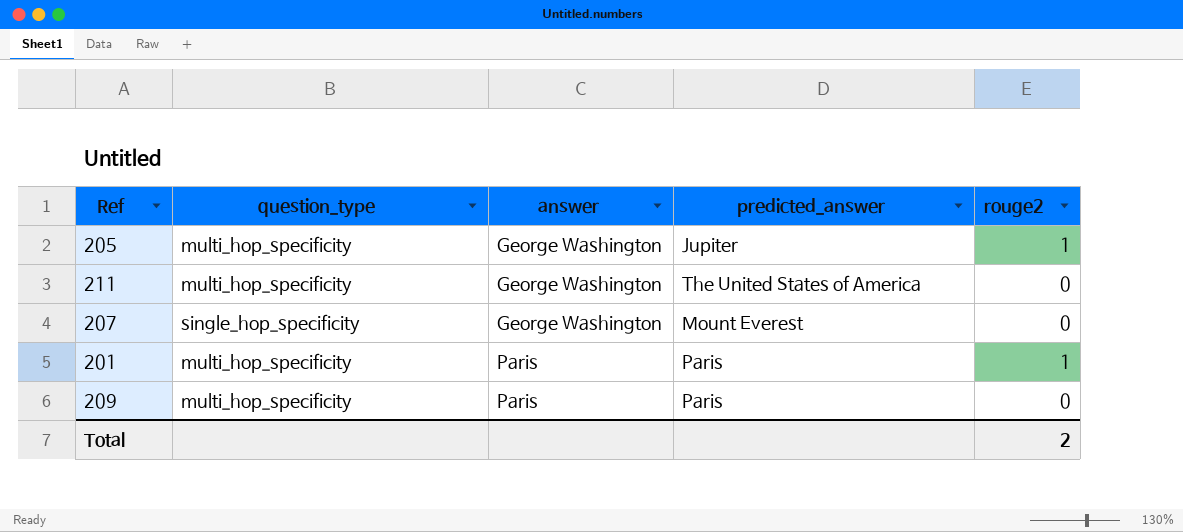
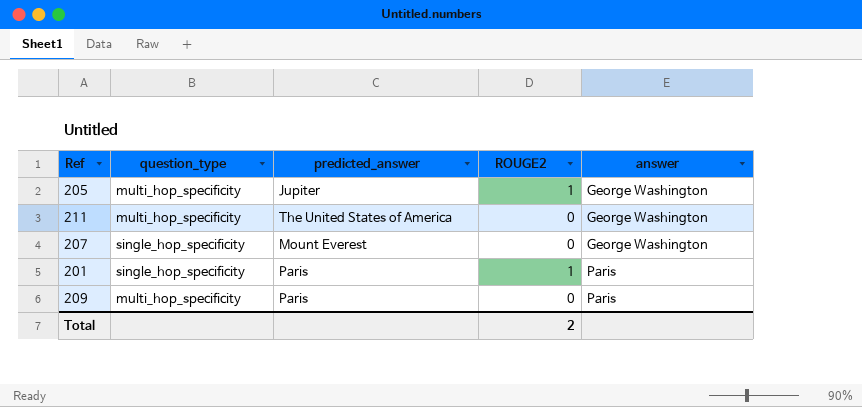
column name: rouge2 -> ROUGE2
column answer | position: 3 -> 5
201 | question_type: multi_hop_specificity -> single_hop_specificity

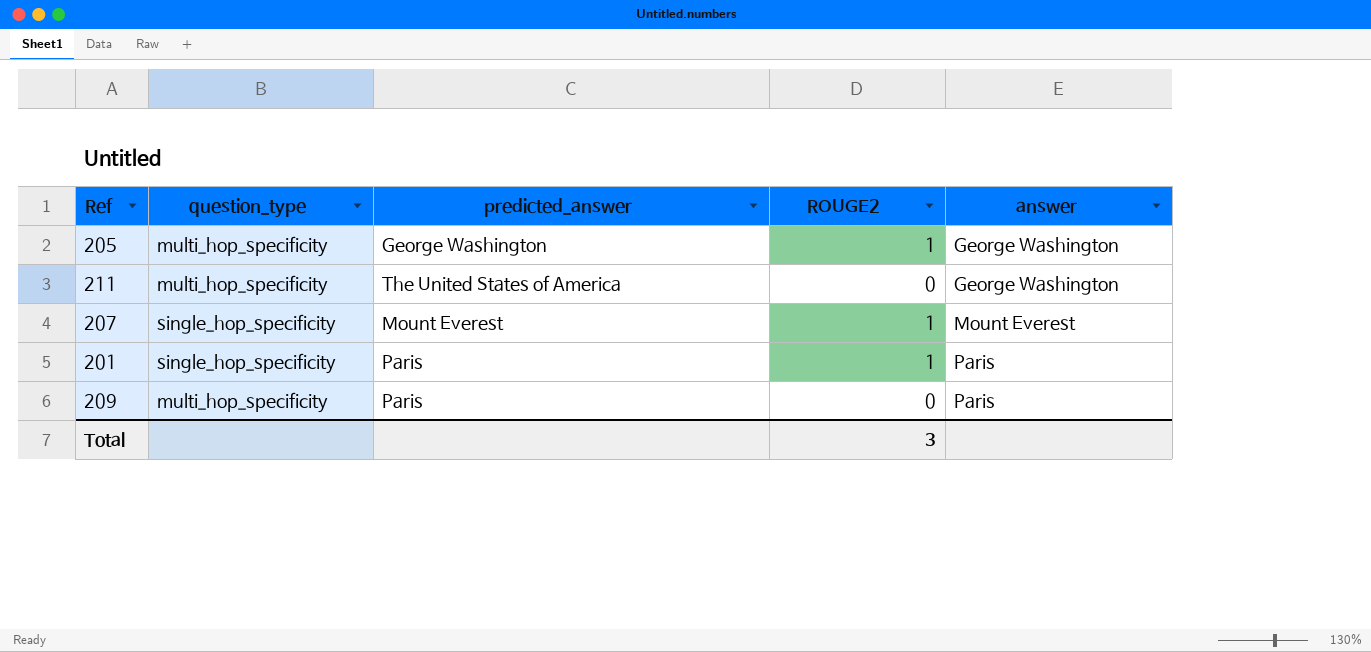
205 | predicted_answer: Jupiter -> George Washington
207 | ROUGE2: 0 -> 1
207 | answer: George Washington -> Mount Everest
Total | ROUGE2: 2 -> 3

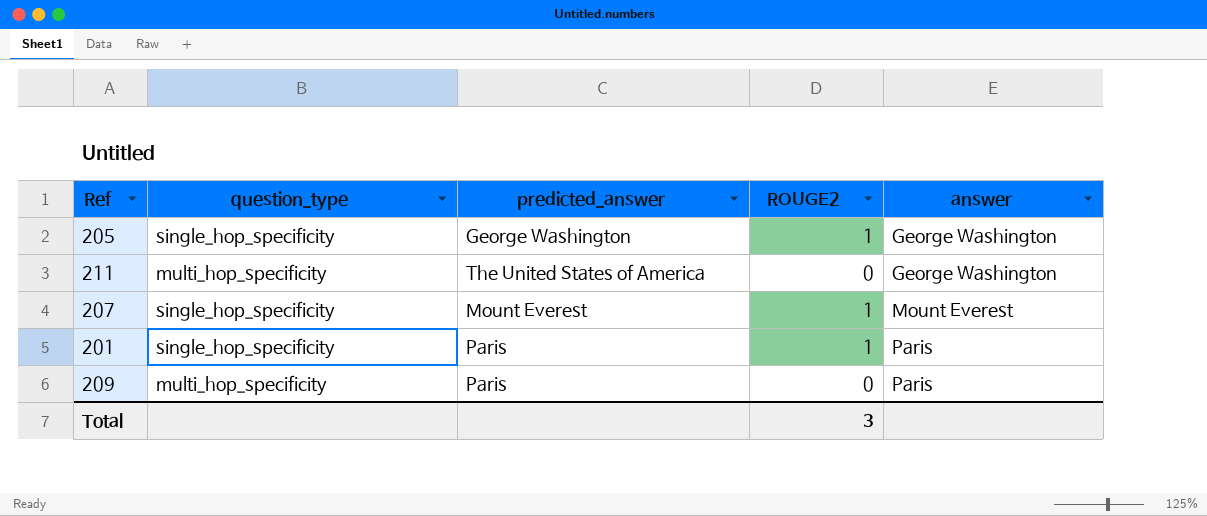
205 | question_type: multi_hop_specificity -> single_hop_specificity

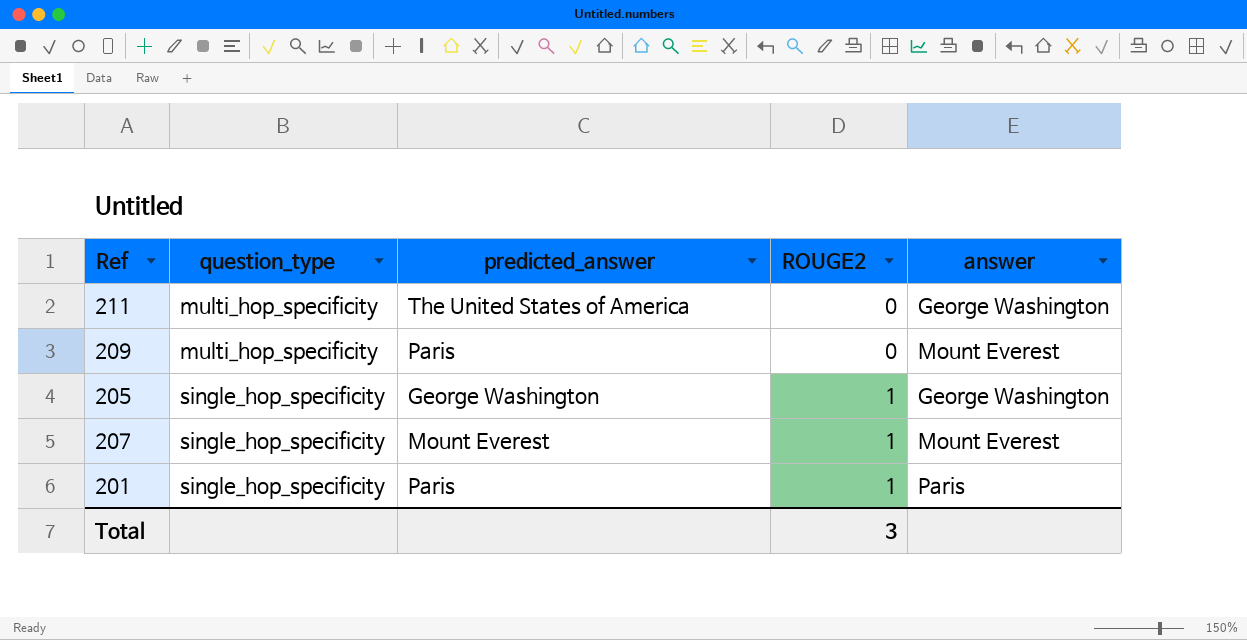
row order: answer ascending -> question_type ascending
209 | answer: Paris -> Mount Everest

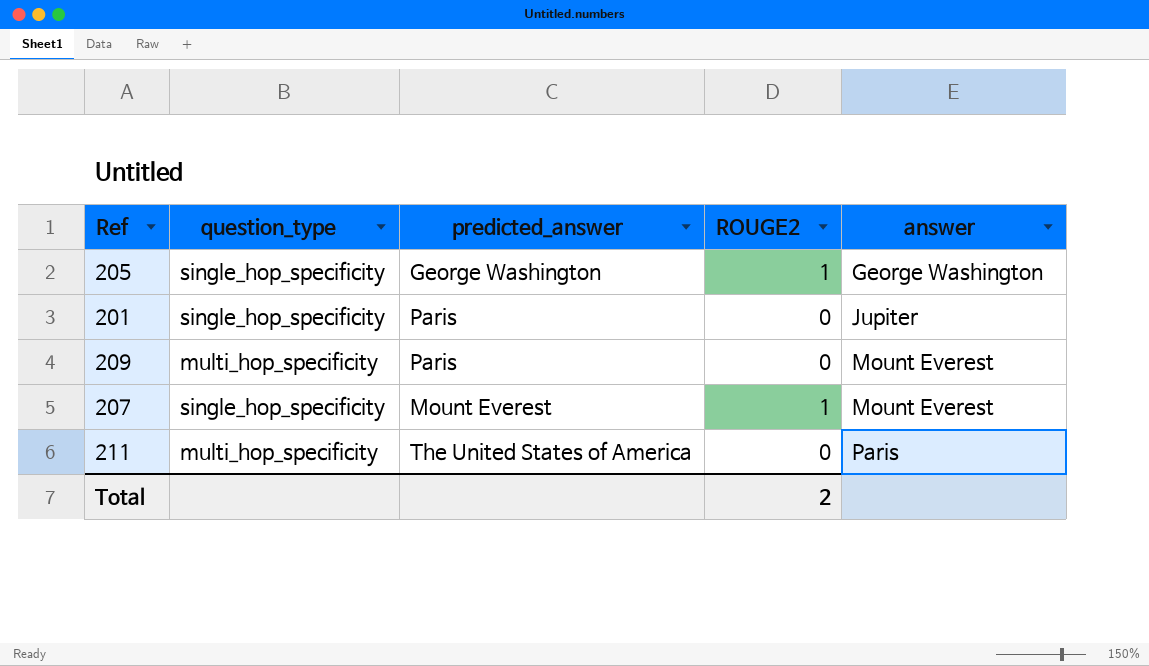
row order: question_type ascending -> answer ascending
201 | ROUGE2: 1 -> 0
201 | answer: Paris -> Jupiter
211 | answer: George Washington -> Paris
Total | ROUGE2: 3 -> 2

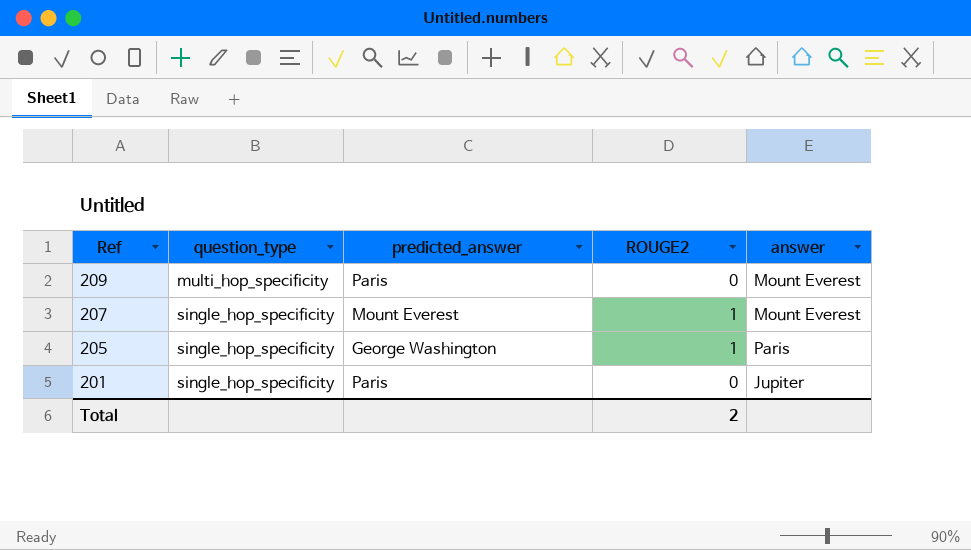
row order: answer ascending -> Ref descending
row 211: multi_hop_specificity | The United States of America | 0 | Paris -> none
205 | answer: George Washington -> Paris

